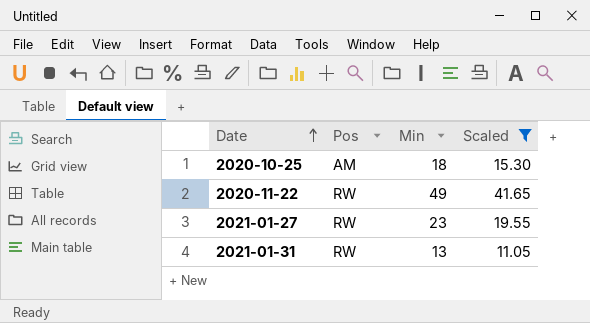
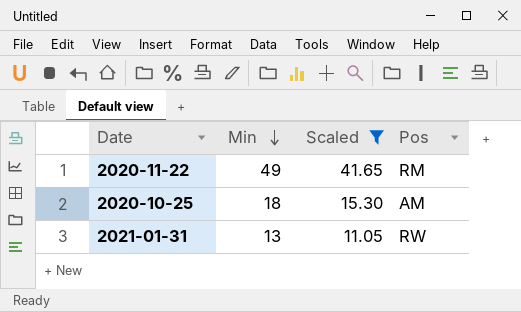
row order: Date ascending -> Min descending
column Pos | position: 2 -> 4
row 2021-01-27: RW | 23 | 19.55 -> none
2020-11-22 | Pos: RW -> RM

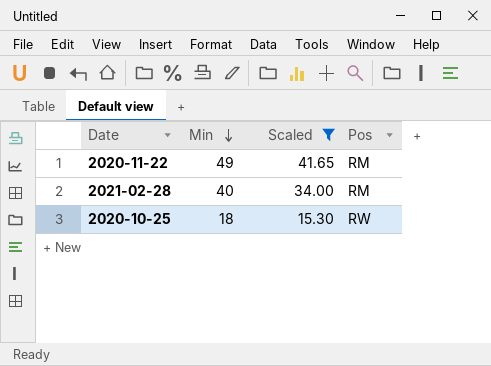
row 2021-01-31: 13 | 11.05 | RW -> none
row 2021-02-28: none -> 40 | 34.00 | RM
2020-10-25 | Pos: AM -> RW

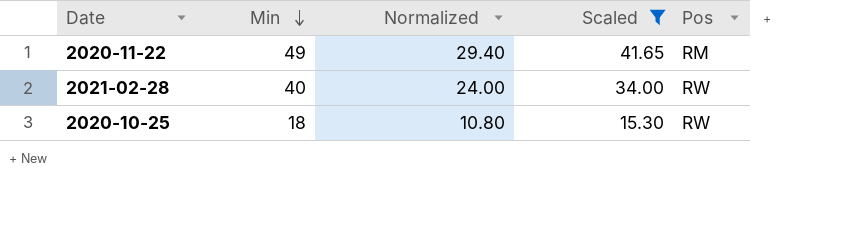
column Normalized | formula: none -> [Min] * 0.6
2021-02-28 | Pos: RM -> RW

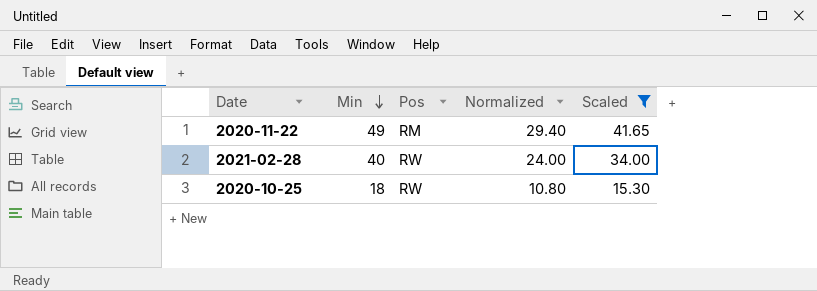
column Pos | position: 5 -> 3

